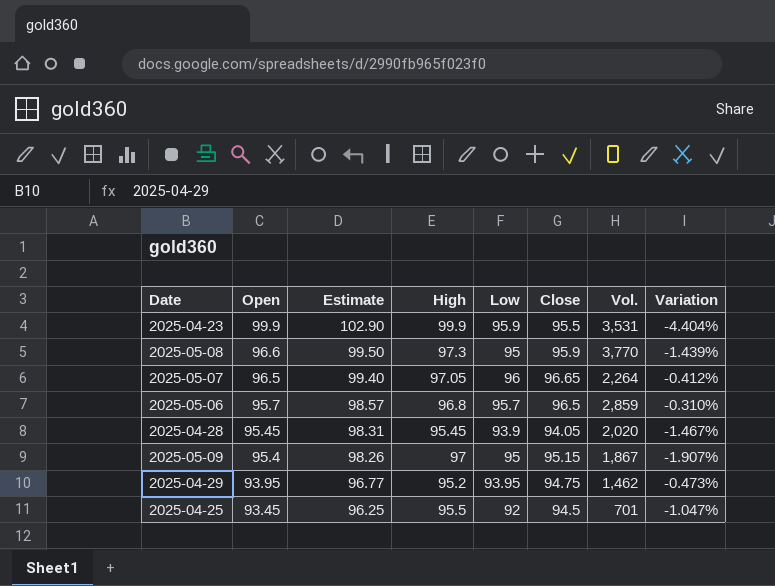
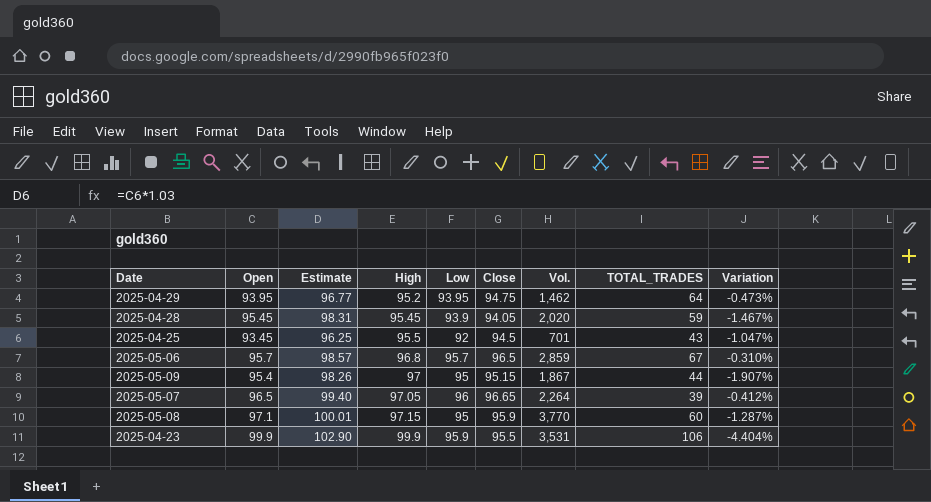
row order: Open descending -> High ascending
column TOTAL_TRADES | position: none -> 8
2025-05-08 | Open: 96.6 -> 97.1
2025-05-08 | Estimate: 99.50 -> 100.01
2025-05-08 | High: 97.3 -> 97.15
2025-05-08 | Variation: -1.439% -> -1.287%

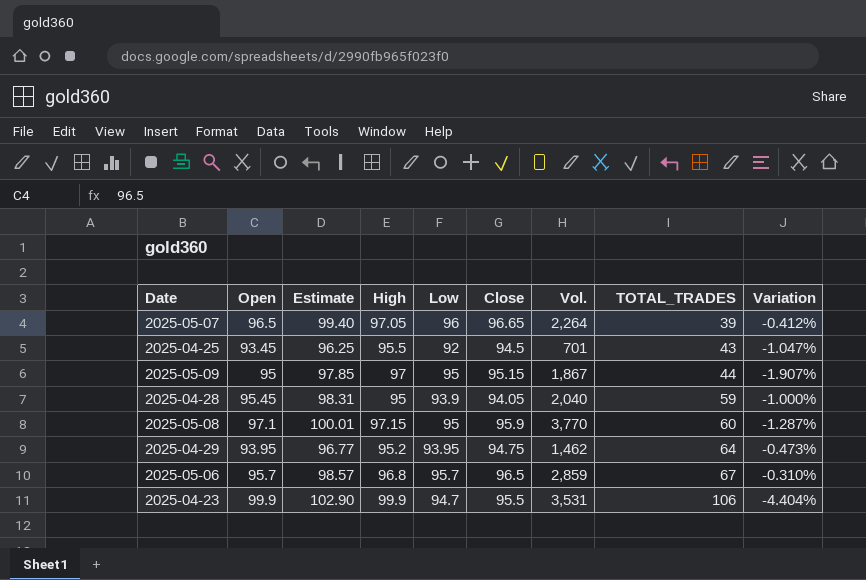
row order: High ascending -> TOTAL_TRADES ascending
2025-05-09 | Open: 95.4 -> 95
2025-05-09 | Estimate: 98.26 -> 97.85
2025-04-28 | High: 95.45 -> 95
2025-04-28 | Vol.: 2,020 -> 2,040
2025-04-28 | Variation: -1.467% -> -1.000%
2025-04-23 | Low: 95.9 -> 94.7

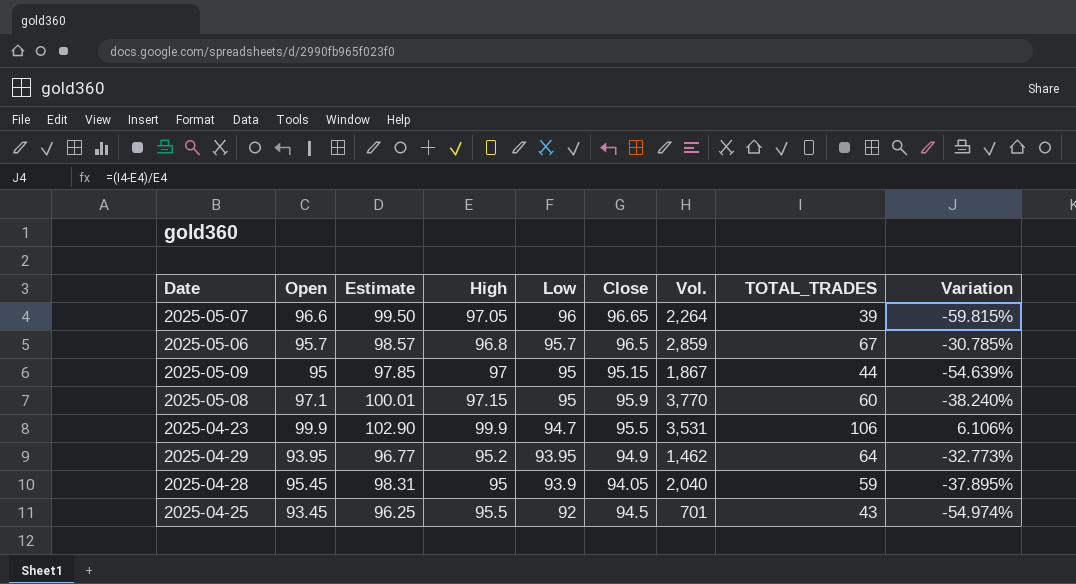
row order: TOTAL_TRADES ascending -> Low descending
column Variation | formula: ([Close] - [High]) / [High] -> ([TOTAL_TRADES] - [High]) / [High]
2025-05-07 | Open: 96.5 -> 96.6
2025-05-07 | Estimate: 99.40 -> 99.50
2025-04-29 | Close: 94.75 -> 94.9

